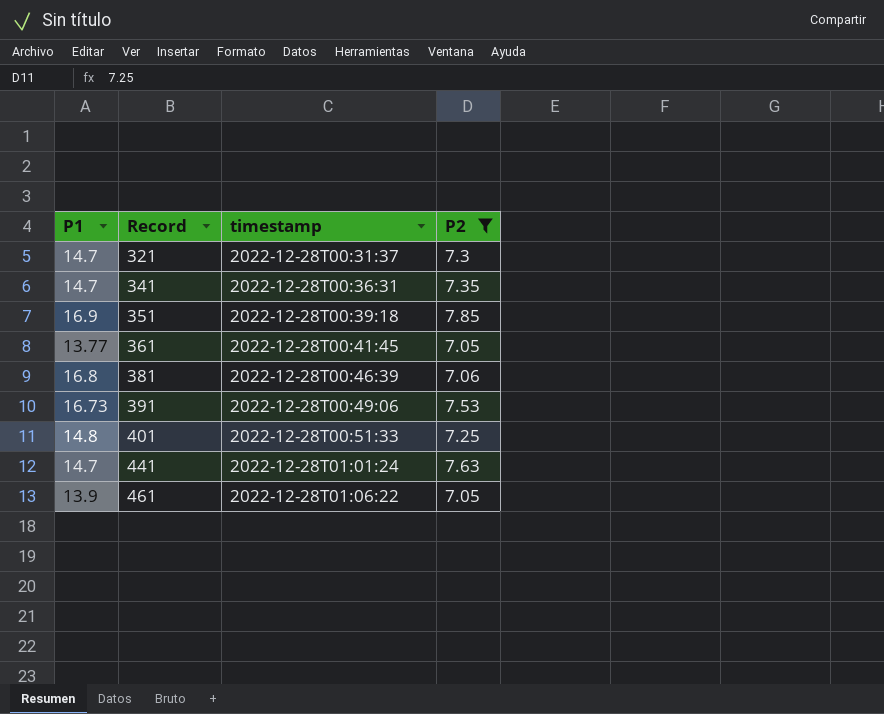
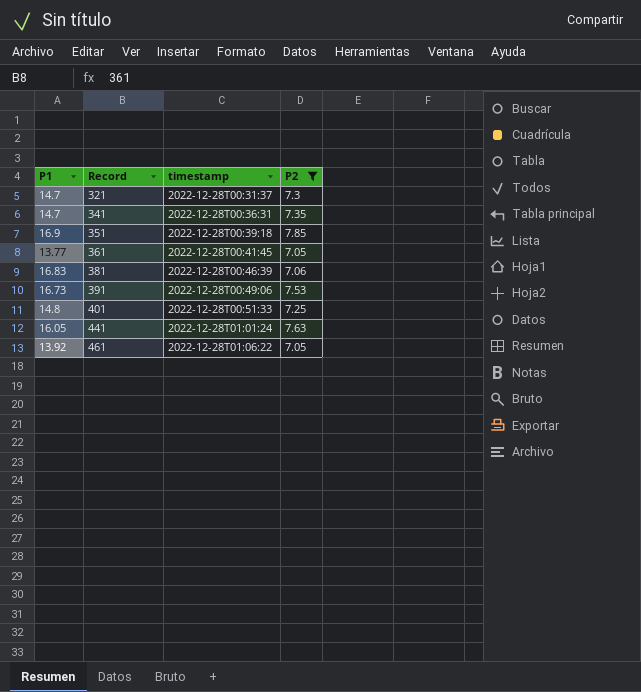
381 | P1: 16.8 -> 16.83
441 | P1: 14.7 -> 16.05
461 | P1: 13.9 -> 13.92

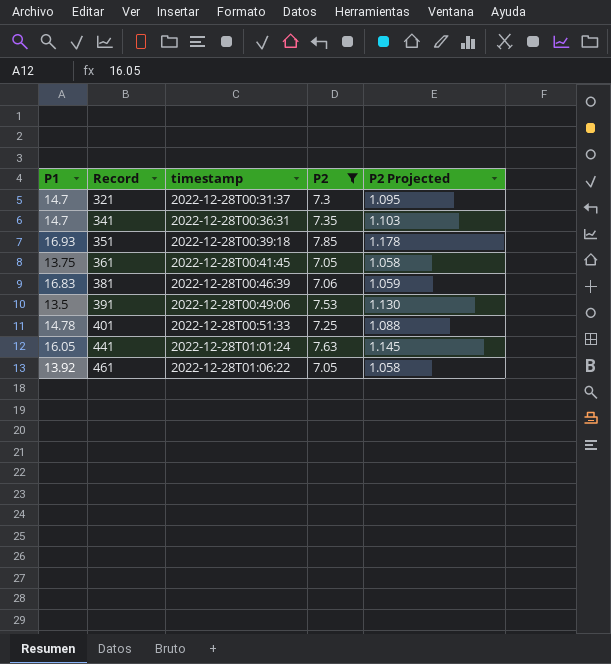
column P2 Projected | formula: none -> [P2] * 0.15
351 | P1: 16.9 -> 16.93
361 | P1: 13.77 -> 13.75
391 | P1: 16.73 -> 13.5
401 | P1: 14.8 -> 14.78

